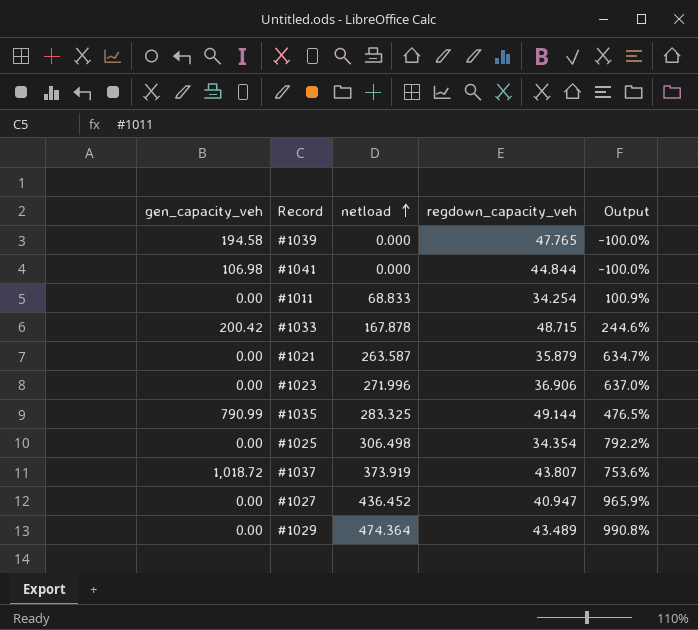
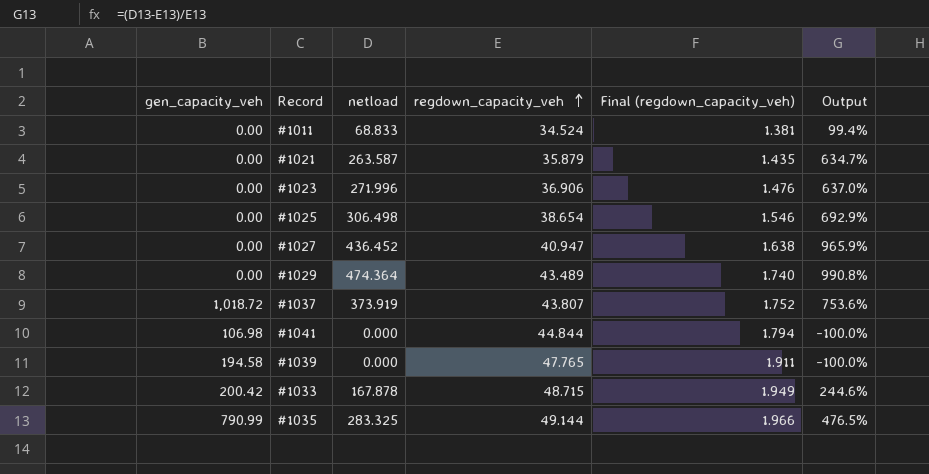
row order: netload ascending -> regdown_capacity_veh ascending
column Final (regdown_capacity_veh) | formula: none -> [regdown_capacity_veh] * 0.04
#1011 | regdown_capacity_veh: 34.254 -> 34.524
#1011 | Output: 100.9% -> 99.4%
#1025 | regdown_capacity_veh: 34.354 -> 38.654
#1025 | Output: 792.2% -> 692.9%

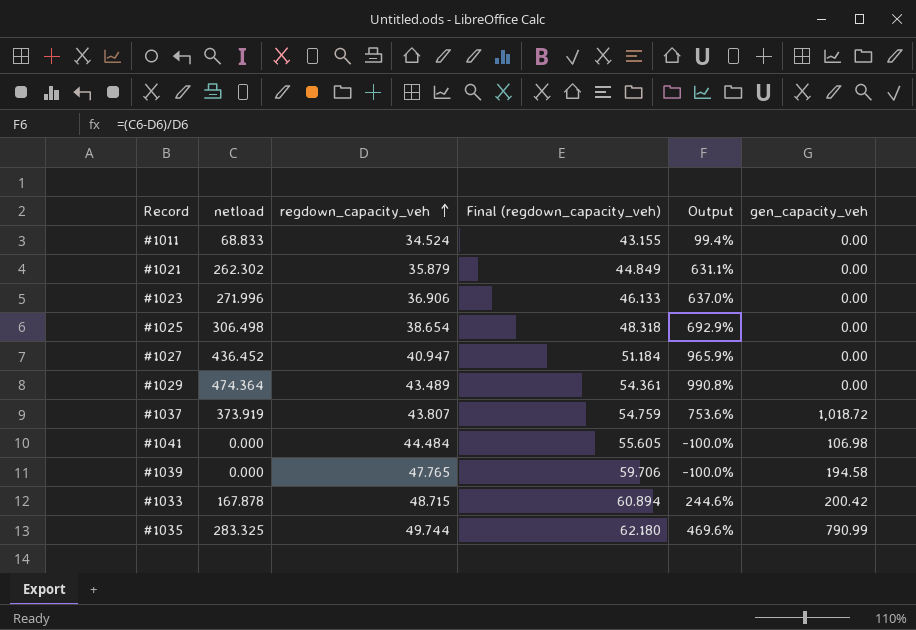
column Final (regdown_capacity_veh) | formula: [regdown_capacity_veh] * 0.04 -> [regdown_capacity_veh] * 1.25
column gen_capacity_veh | position: 1 -> 6
#1021 | netload: 263.587 -> 262.302
#1021 | Output: 634.7% -> 631.1%
#1041 | regdown_capacity_veh: 44.844 -> 44.484
#1035 | regdown_capacity_veh: 49.144 -> 49.744
#1035 | Output: 476.5% -> 469.6%

